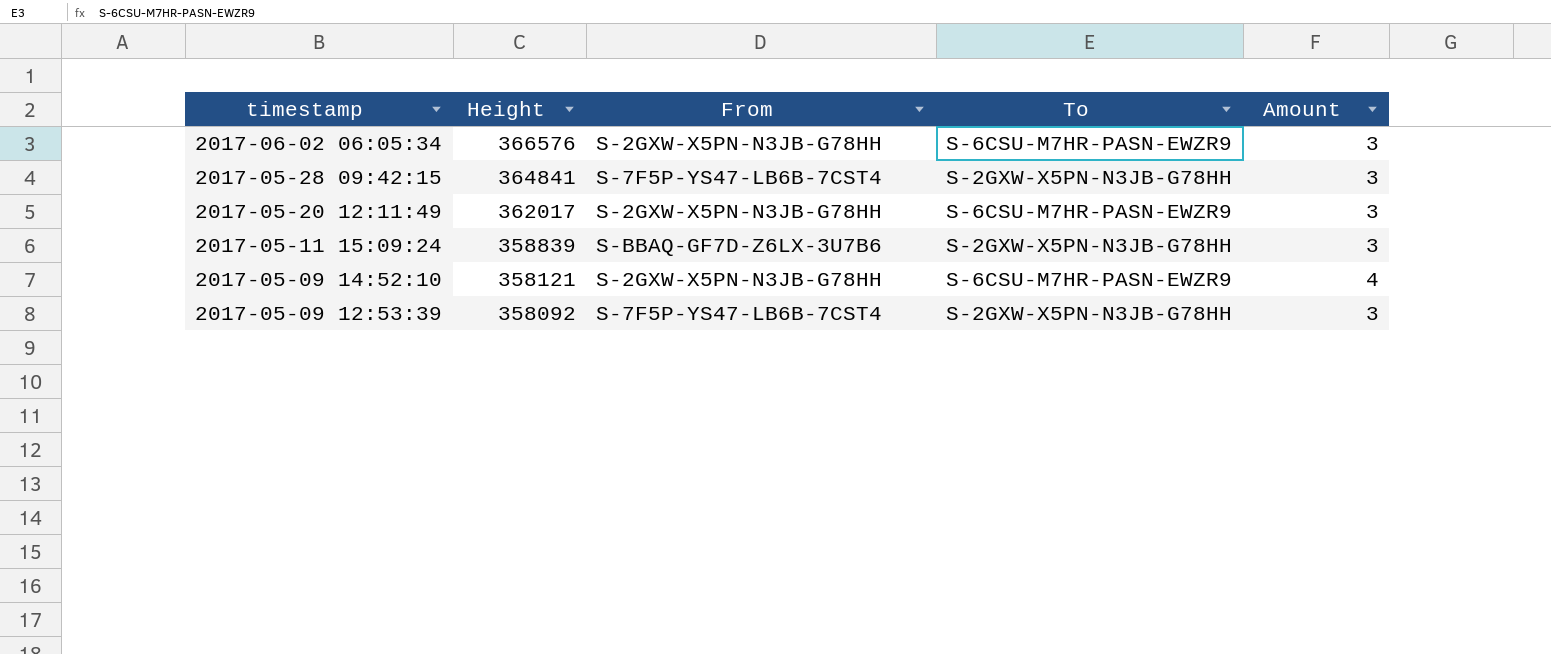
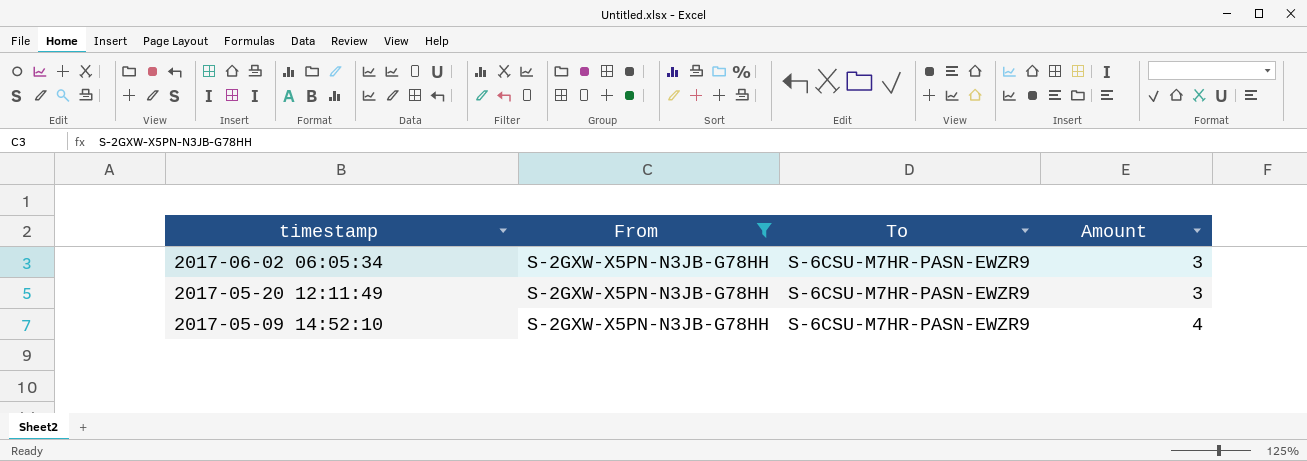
filter: none -> From = S-2GXW-X5PN-N3JB-G78HH
column Height | position: 2 -> none

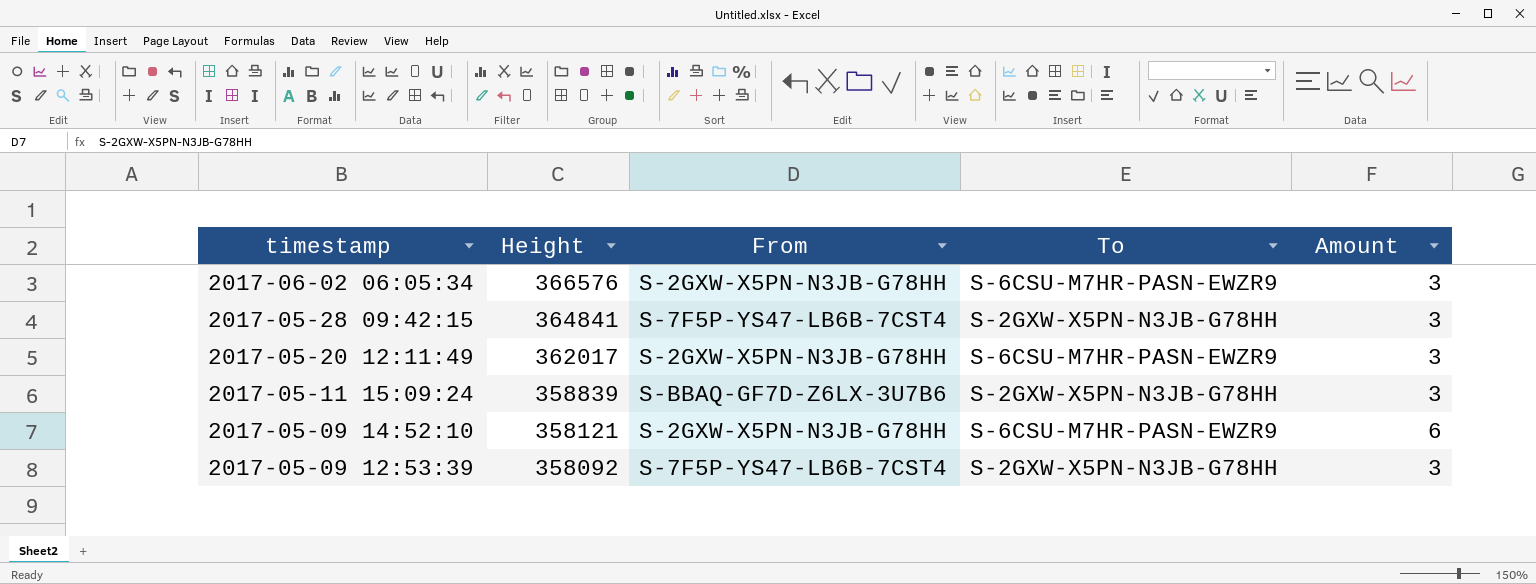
filter: From = S-2GXW-X5PN-N3JB-G78HH -> none
column Height | position: none -> 2
2017-05-09 14:52:10 | Amount: 4 -> 6

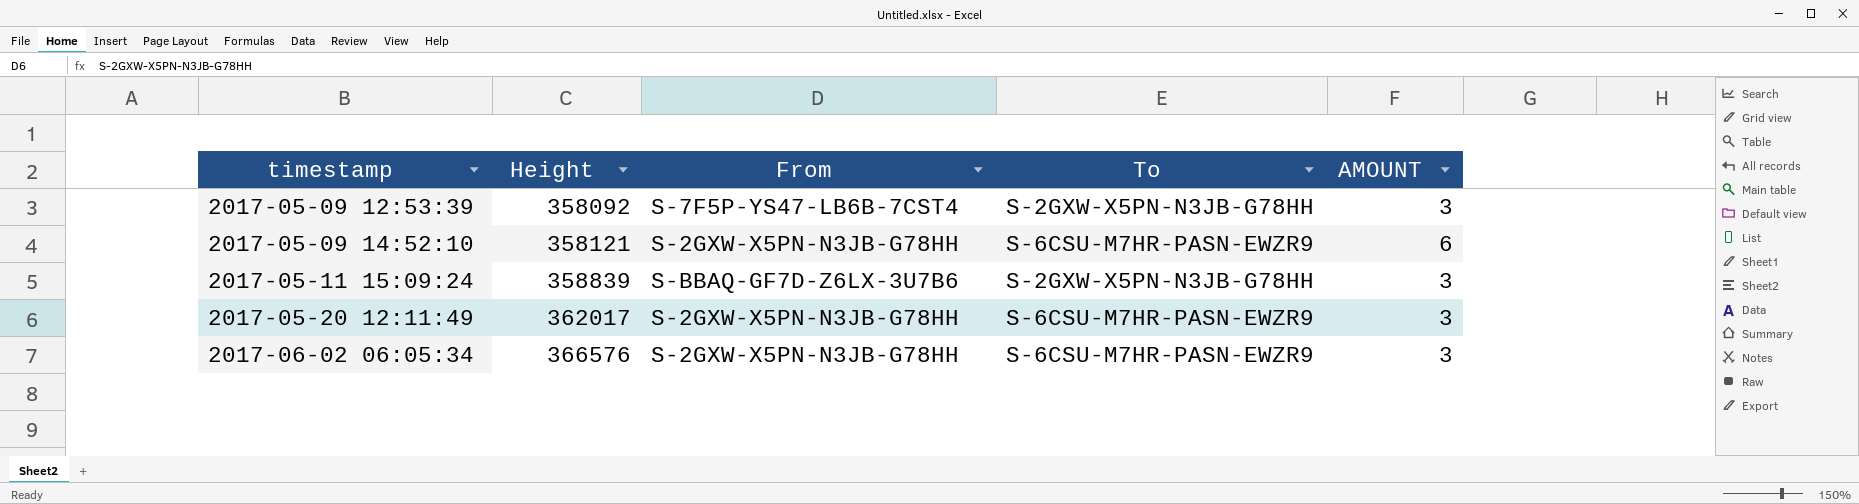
row order: timestamp descending -> timestamp ascending
column name: Amount -> AMOUNT
row 2017-05-28 09:42:15: 364841 | S-7F5P-YS47-LB6B-7CST4 | S-2GXW-X5PN-N3JB-G78HH | 3 -> none

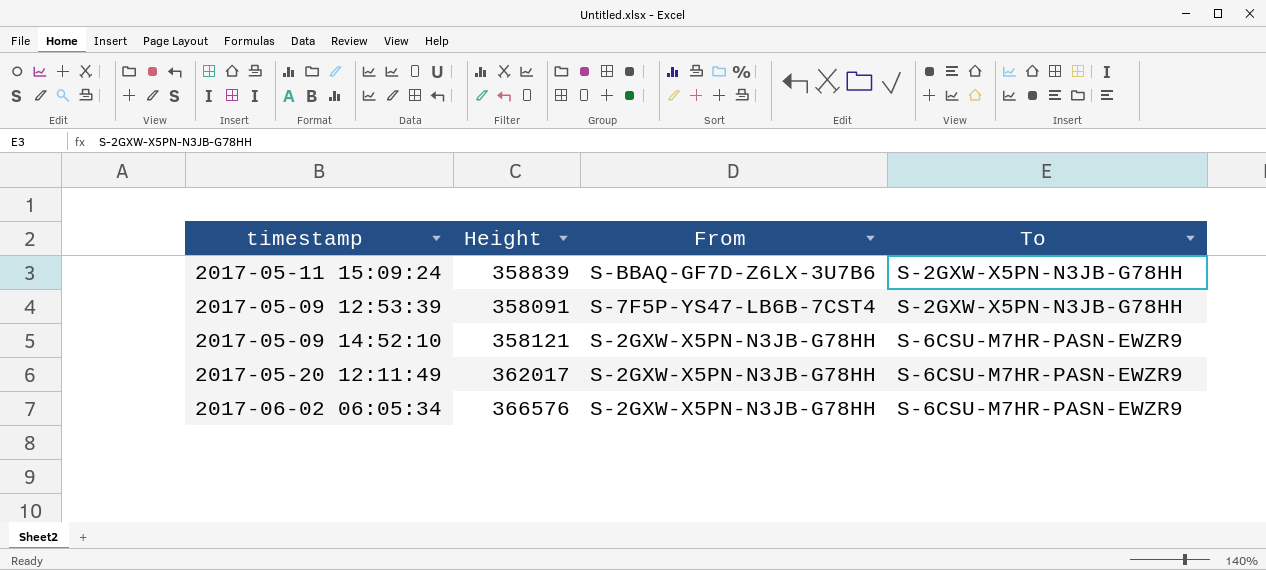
row order: timestamp ascending -> From descending
column AMOUNT | position: 5 -> none
2017-05-09 12:53:39 | Height: 358092 -> 358091

